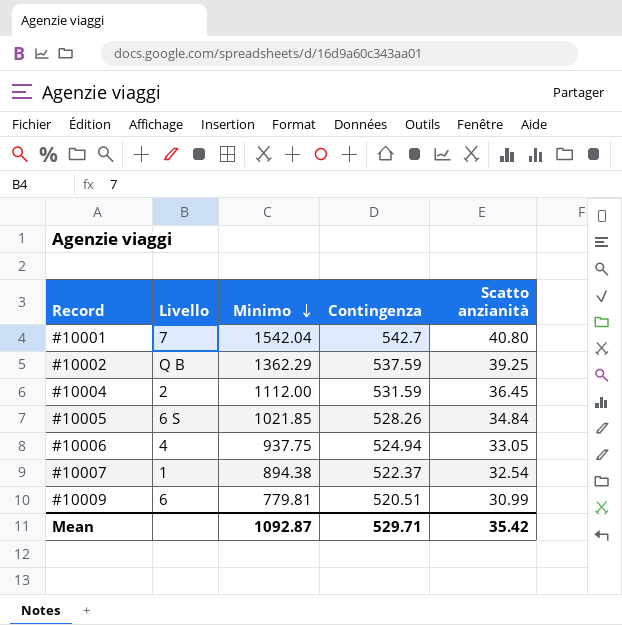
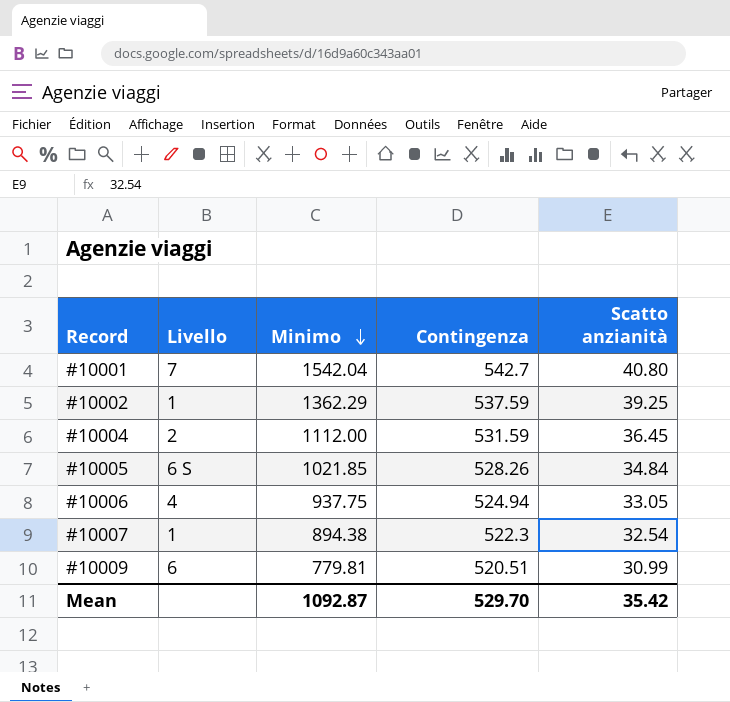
#10002 | Livello: Q B -> 1
#10007 | Contingenza: 522.37 -> 522.3
Mean | Contingenza: 529.71 -> 529.70

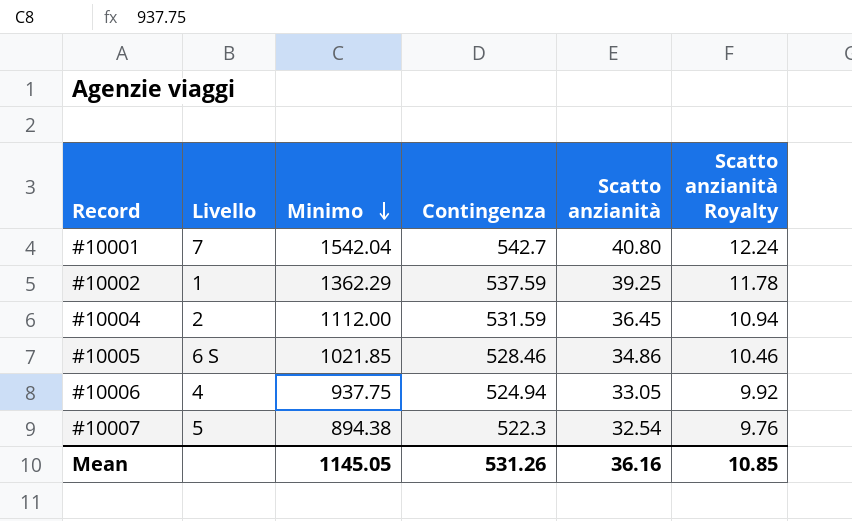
column Scatto anzianità Royalty | formula: none -> [Scatto anzianità] * 0.3
row #10009: 6 | 779.81 | 520.51 | 30.99 -> none
#10005 | Contingenza: 528.26 -> 528.46
#10005 | Scatto anzianità: 34.84 -> 34.86
#10007 | Livello: 1 -> 5
Mean | Minimo: 1092.87 -> 1145.05
Mean | Contingenza: 529.70 -> 531.26
Mean | Scatto anzianità: 35.42 -> 36.16

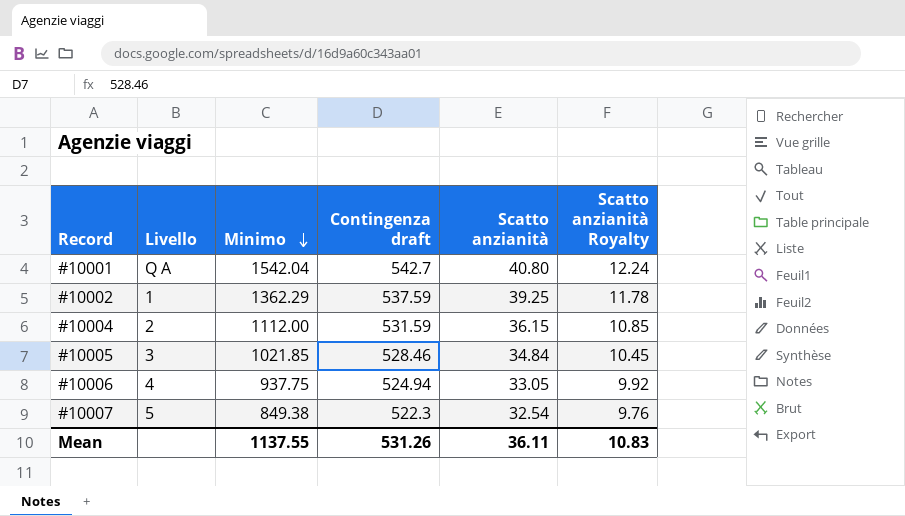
column name: Contingenza -> Contingenza draft
#10001 | Livello: 7 -> Q A
#10004 | Scatto anzianità: 36.45 -> 36.15
#10004 | Scatto anzianità Royalty: 10.94 -> 10.85
#10005 | Livello: 6 S -> 3
#10005 | Scatto anzianità: 34.86 -> 34.84
#10005 | Scatto anzianità Royalty: 10.46 -> 10.45
#10007 | Minimo: 894.38 -> 849.38
Mean | Minimo: 1145.05 -> 1137.55
Mean | Scatto anzianità: 36.16 -> 36.11
Mean | Scatto anzianità Royalty: 10.85 -> 10.83

